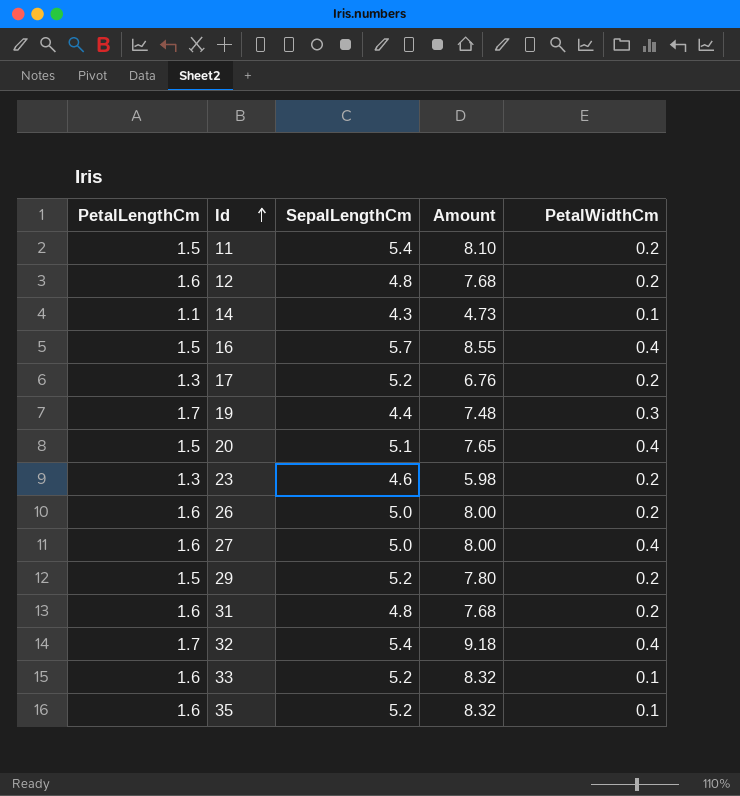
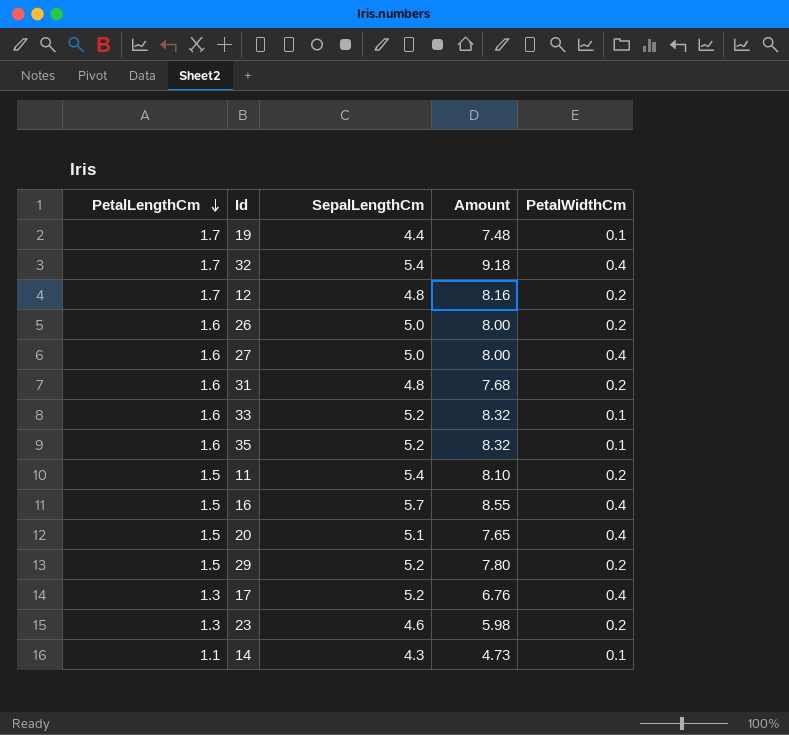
row order: Id ascending -> PetalLengthCm descending
19 | PetalWidthCm: 0.3 -> 0.1
12 | PetalLengthCm: 1.6 -> 1.7
12 | Amount: 7.68 -> 8.16
17 | PetalWidthCm: 0.2 -> 0.4

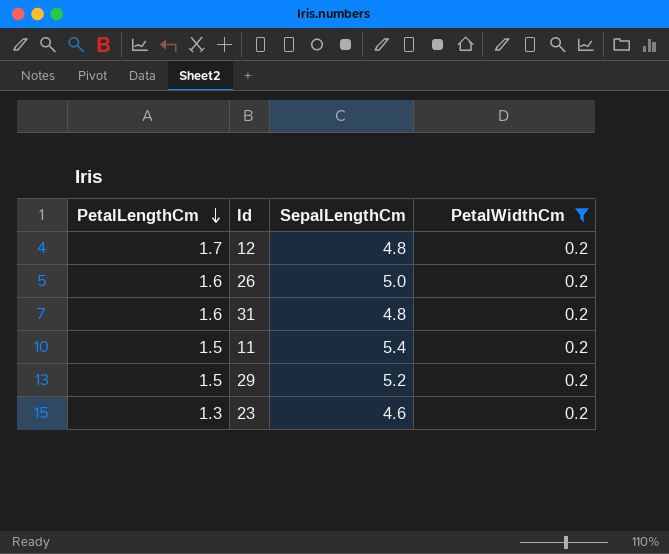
filter: none -> PetalWidthCm = 0.2
column Amount | formula: [PetalLengthCm] * [SepalLengthCm] -> none

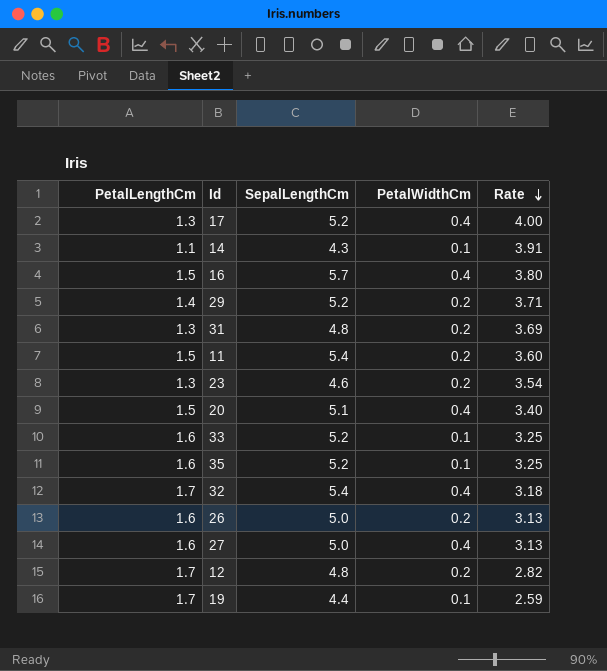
filter: PetalWidthCm = 0.2 -> none
row order: PetalLengthCm descending -> Rate descending
column Rate | formula: none -> [SepalLengthCm] / [PetalLengthCm]
29 | PetalLengthCm: 1.5 -> 1.4
31 | PetalLengthCm: 1.6 -> 1.3

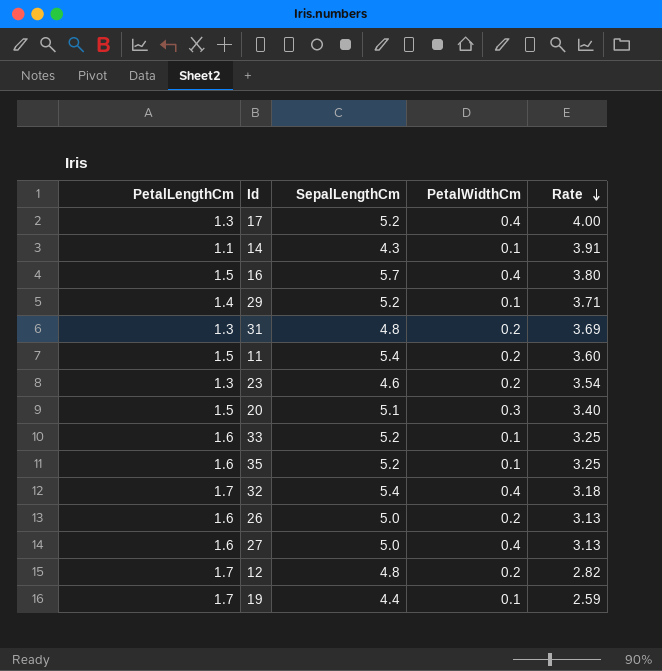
29 | PetalWidthCm: 0.2 -> 0.1
20 | PetalWidthCm: 0.4 -> 0.3

